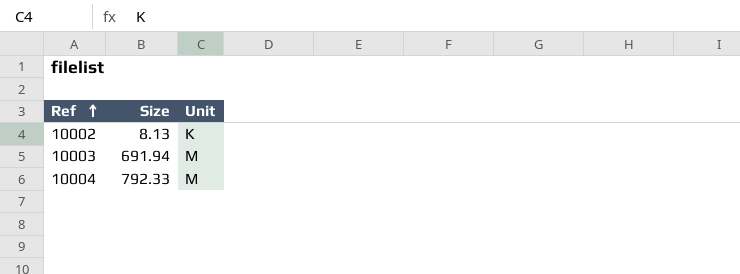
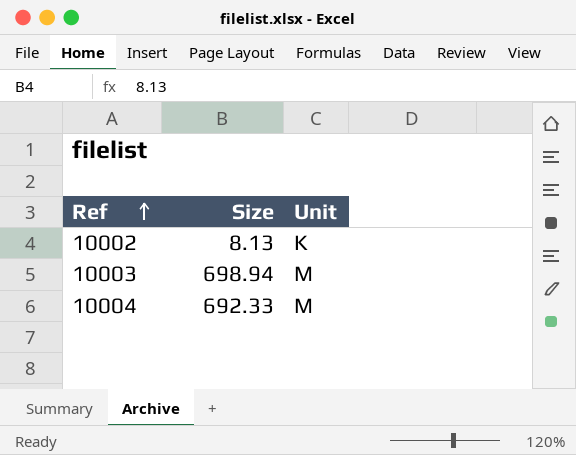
10003 | Size: 691.94 -> 698.94
10004 | Size: 792.33 -> 692.33

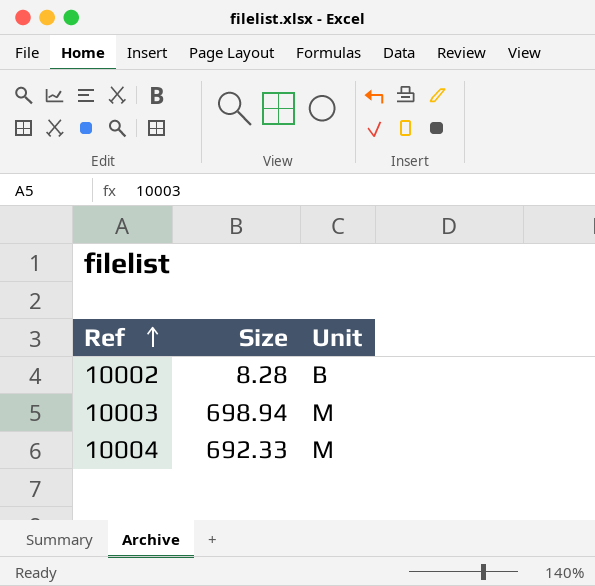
10002 | Size: 8.13 -> 8.28
10002 | Unit: K -> B

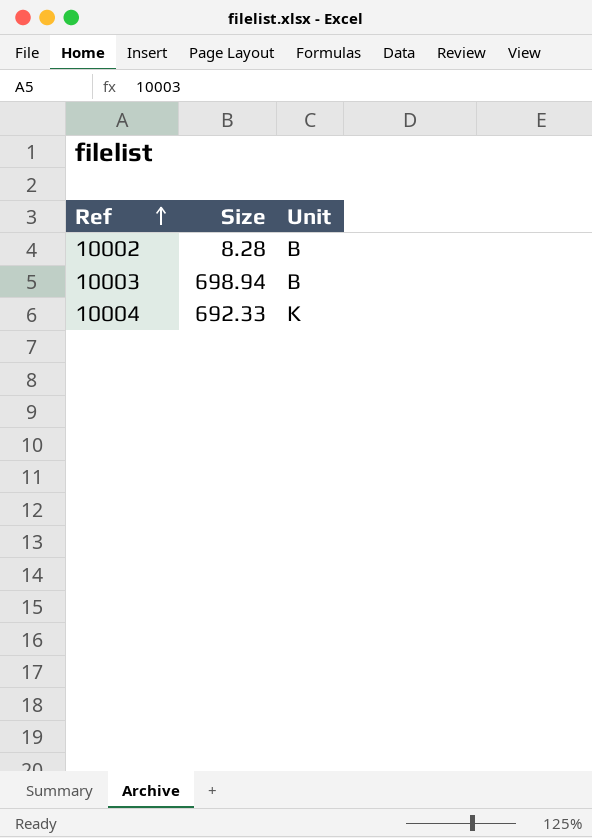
10003 | Unit: M -> B
10004 | Unit: M -> K

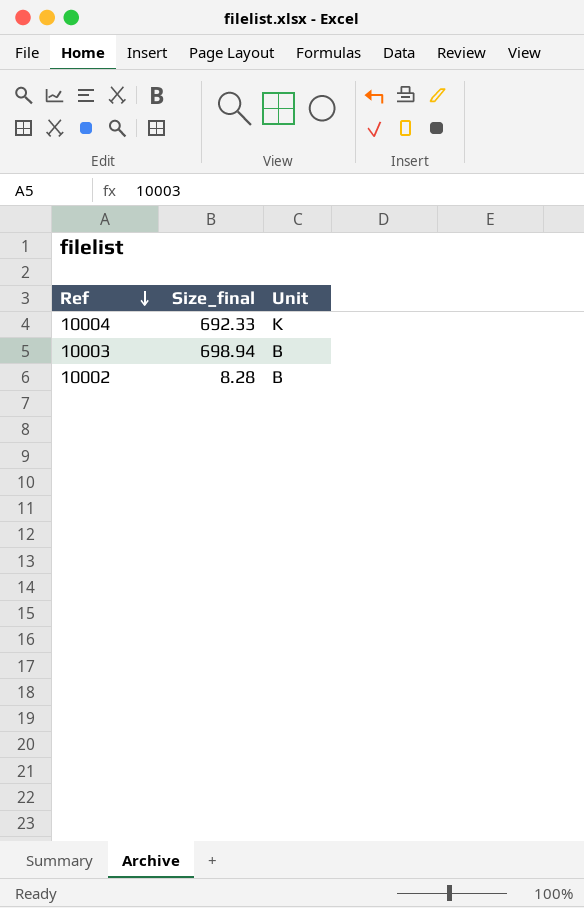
row order: Ref ascending -> Ref descending
column name: Size -> Size_final

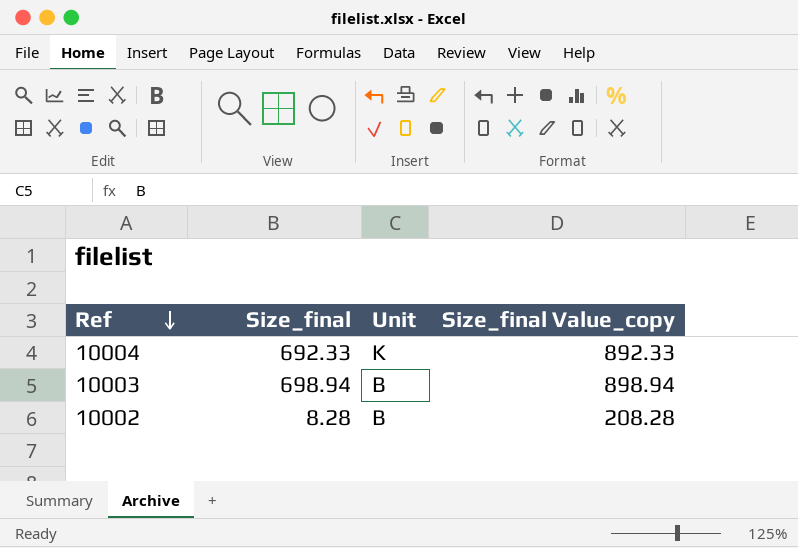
column Size_final Value_copy | formula: none -> [Size_final] + 200

